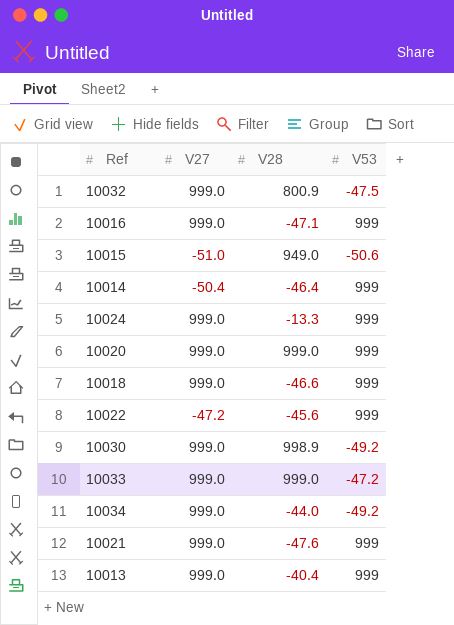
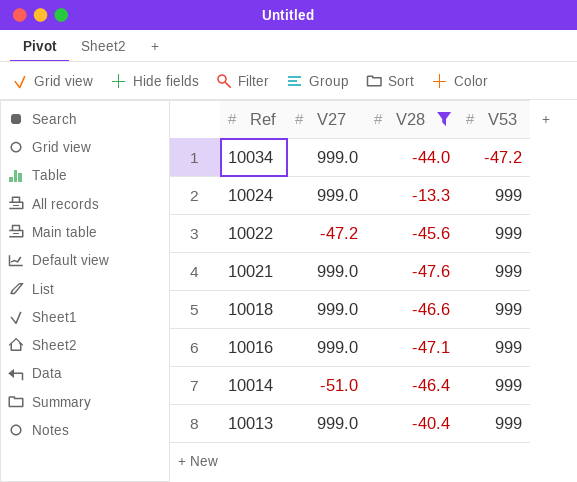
filter: none -> V28 <= -13.3
row order: none -> Ref descending
10034 | V53: -49.2 -> -47.2
10014 | V27: -50.4 -> -51.0

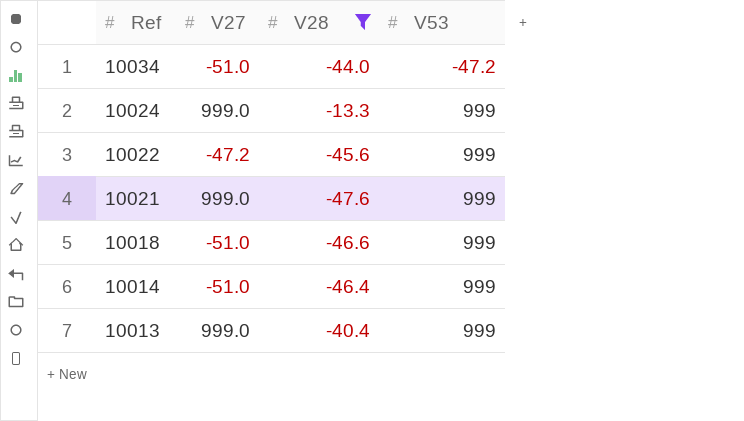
row 10016: 999.0 | -47.1 | 999 -> none
10034 | V27: 999.0 -> -51.0
10018 | V27: 999.0 -> -51.0

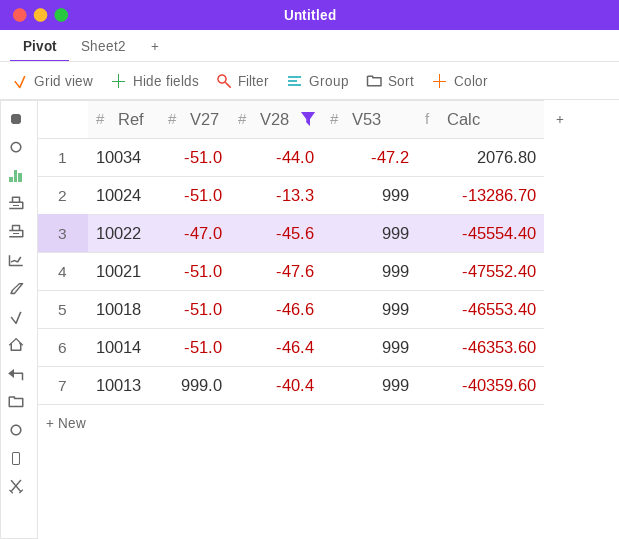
column Calc | formula: none -> [V28] * [V53]
10024 | V27: 999.0 -> -51.0
10022 | V27: -47.2 -> -47.0
10021 | V27: 999.0 -> -51.0

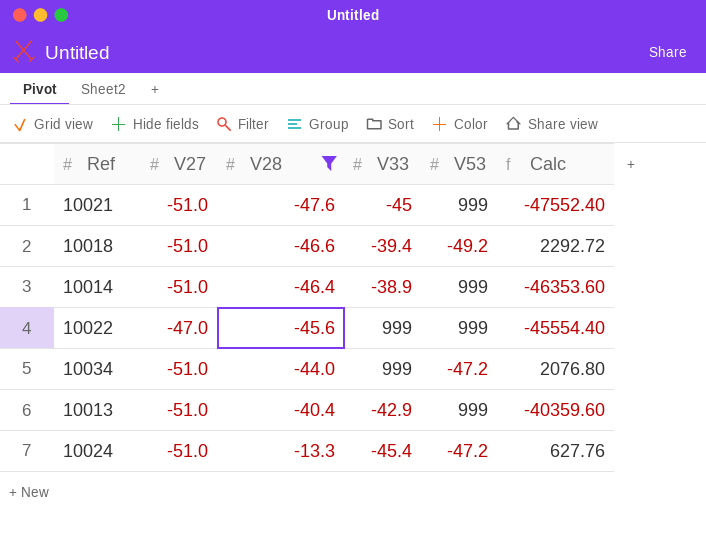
row order: Ref descending -> V28 ascending
column V33 | position: none -> 4
10018 | V53: 999 -> -49.2
10018 | Calc: -46553.40 -> 2292.72
10013 | V27: 999.0 -> -51.0
10024 | V53: 999 -> -47.2
10024 | Calc: -13286.70 -> 627.76

